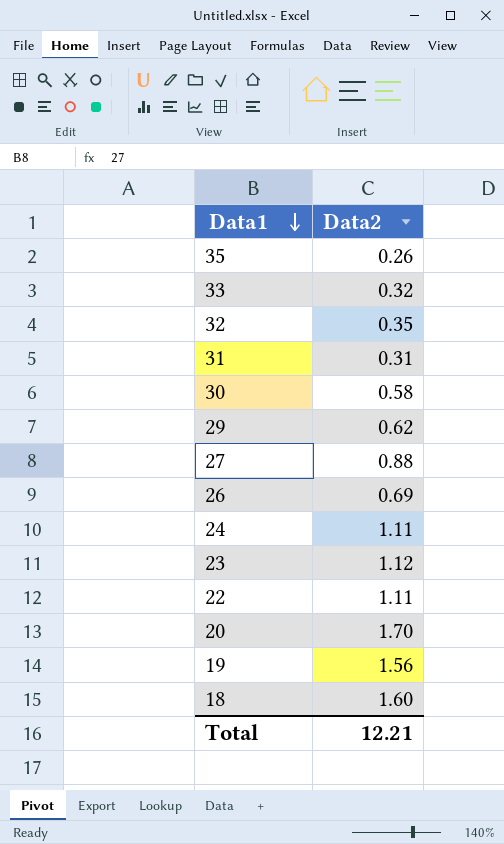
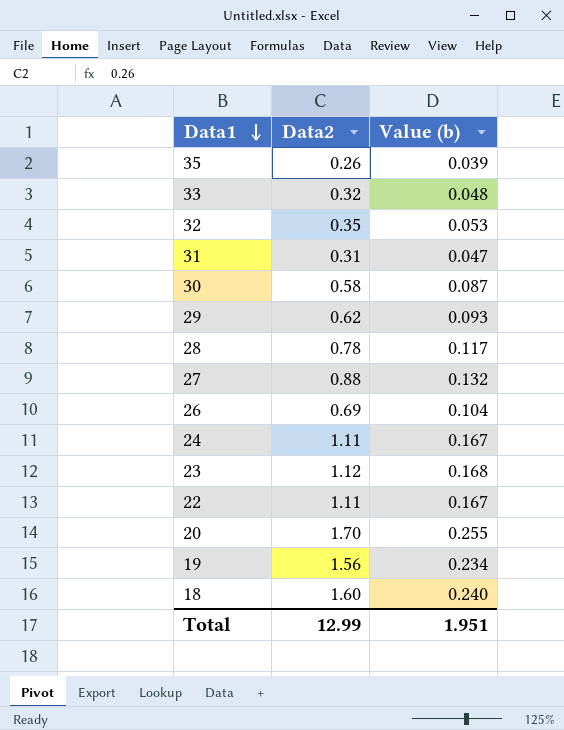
column Value (b) | formula: none -> [Data2] * 0.15
row 28: none -> 0.78 | 0.117
Total | Data2: 12.21 -> 12.99

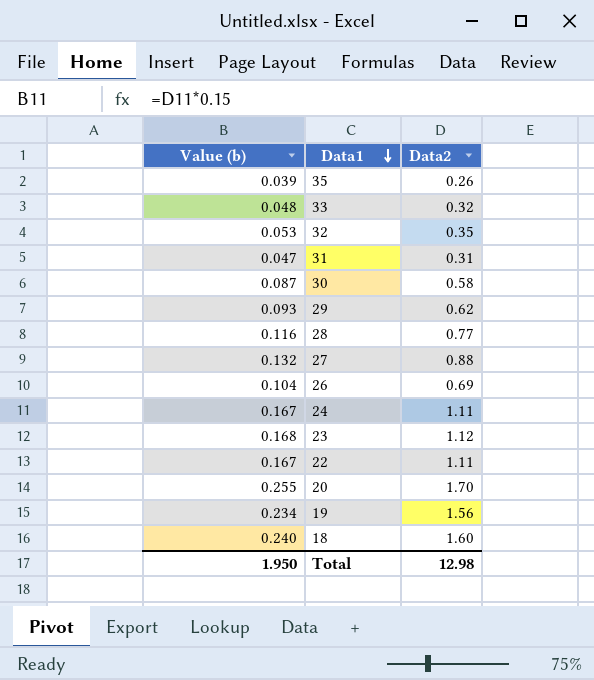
column Value (b) | position: 3 -> 1
28 | Value (b): 0.117 -> 0.116
28 | Data2: 0.78 -> 0.77
Total | Value (b): 1.951 -> 1.950
Total | Data2: 12.99 -> 12.98

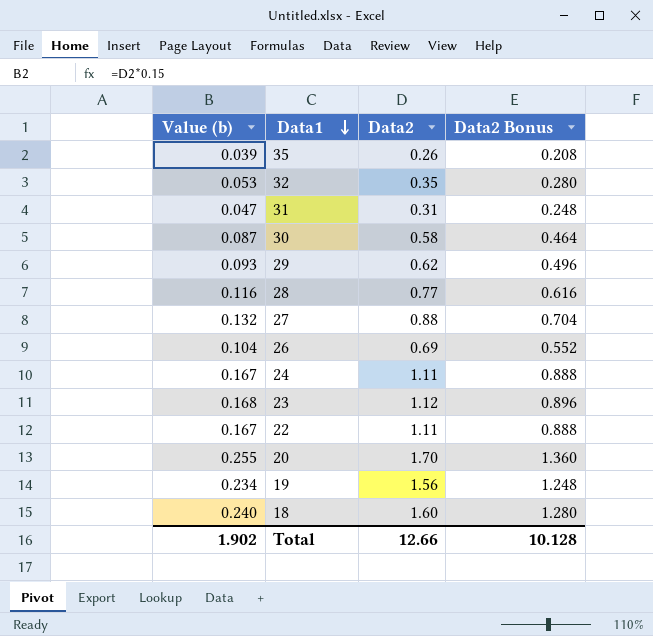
column Data2 Bonus | formula: none -> [Data2] * 0.8
row 33: 0.048 | 0.32 -> none
Total | Value (b): 1.950 -> 1.902
Total | Data2: 12.98 -> 12.66

